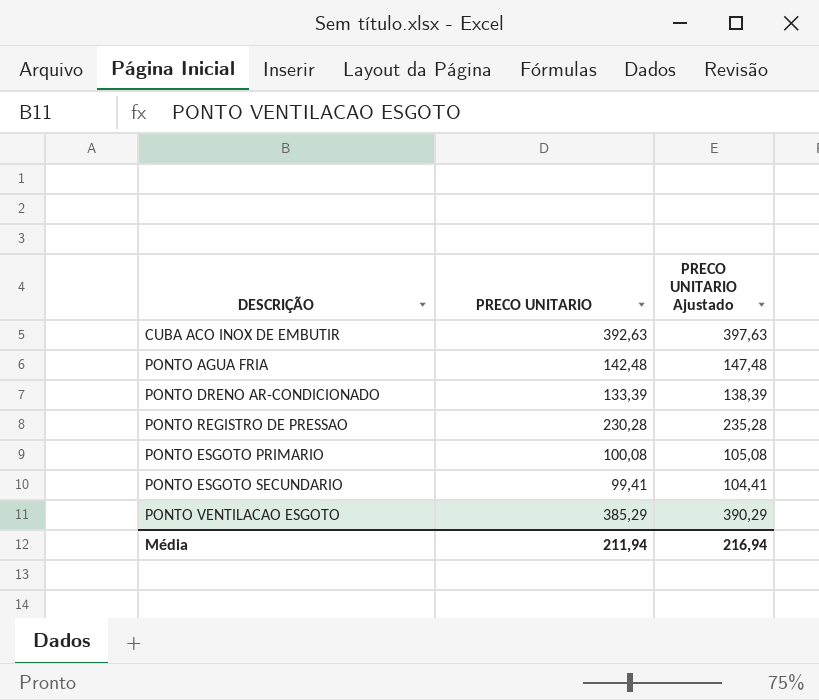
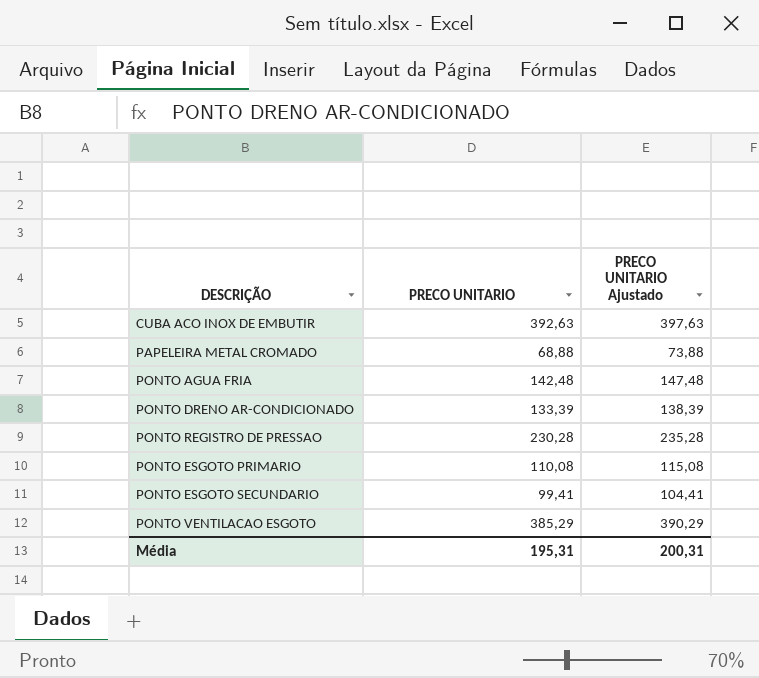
row PAPELEIRA METAL CROMADO: none -> 68,88 | 73,88
PONTO ESGOTO PRIMARIO | PRECO UNITARIO: 100,08 -> 110,08
PONTO ESGOTO PRIMARIO | PRECO UNITARIO Ajustado: 105,08 -> 115,08
Média | PRECO UNITARIO: 211,94 -> 195,31
Média | PRECO UNITARIO Ajustado: 216,94 -> 200,31

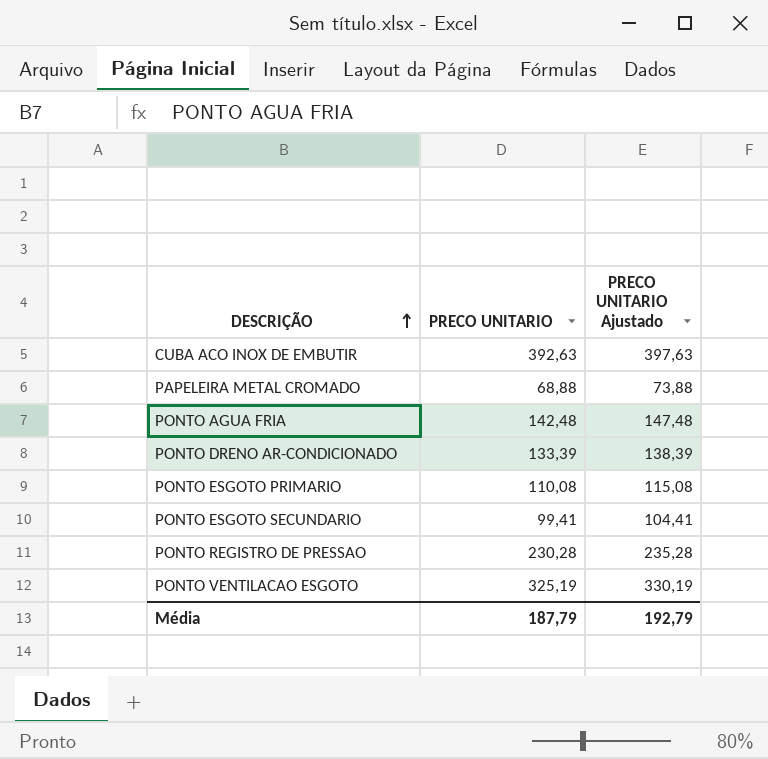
row order: none -> DESCRIÇÃO ascending
PONTO VENTILACAO ESGOTO | PRECO UNITARIO: 385,29 -> 325,19
PONTO VENTILACAO ESGOTO | PRECO UNITARIO Ajustado: 390,29 -> 330,19
Média | PRECO UNITARIO: 195,31 -> 187,79
Média | PRECO UNITARIO Ajustado: 200,31 -> 192,79

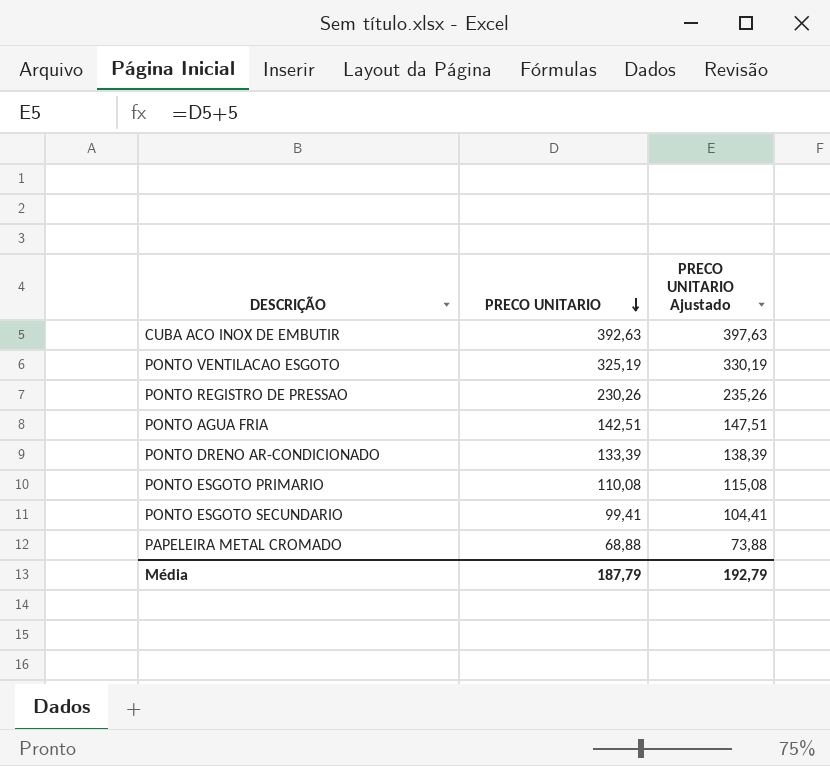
row order: DESCRIÇÃO ascending -> PRECO UNITARIO descending
PONTO REGISTRO DE PRESSAO | PRECO UNITARIO: 230,28 -> 230,26
PONTO REGISTRO DE PRESSAO | PRECO UNITARIO Ajustado: 235,28 -> 235,26
PONTO AGUA FRIA | PRECO UNITARIO: 142,48 -> 142,51
PONTO AGUA FRIA | PRECO UNITARIO Ajustado: 147,48 -> 147,51

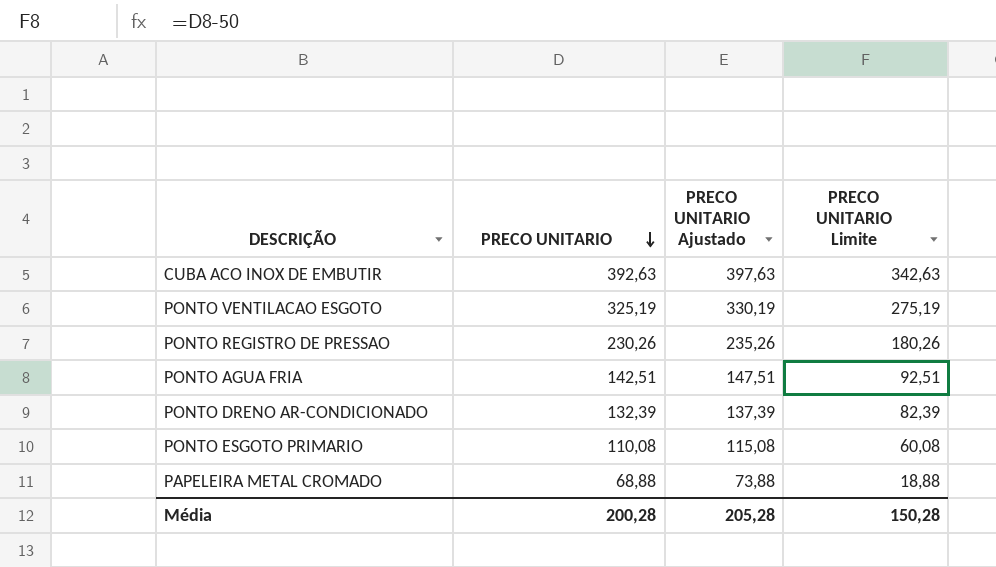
column PRECO UNITARIO Limite | formula: none -> [PRECO UNITARIO] - 50
row PONTO ESGOTO SECUNDARIO: 99,41 | 104,41 -> none
PONTO DRENO AR-CONDICIONADO | PRECO UNITARIO: 133,39 -> 132,39
PONTO DRENO AR-CONDICIONADO | PRECO UNITARIO Ajustado: 138,39 -> 137,39
Média | PRECO UNITARIO: 187,79 -> 200,28
Média | PRECO UNITARIO Ajustado: 192,79 -> 205,28

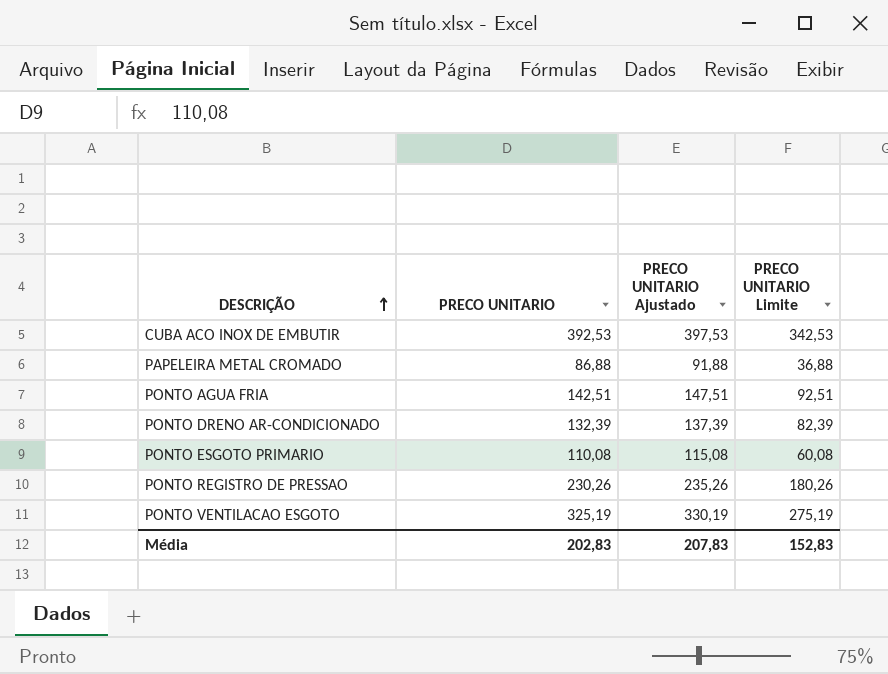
row order: PRECO UNITARIO descending -> DESCRIÇÃO ascending
CUBA ACO INOX DE EMBUTIR | PRECO UNITARIO: 392,63 -> 392,53
CUBA ACO INOX DE EMBUTIR | PRECO UNITARIO Ajustado: 397,63 -> 397,53
CUBA ACO INOX DE EMBUTIR | PRECO UNITARIO Limite: 342,63 -> 342,53
PAPELEIRA METAL CROMADO | PRECO UNITARIO: 68,88 -> 86,88
PAPELEIRA METAL CROMADO | PRECO UNITARIO Ajustado: 73,88 -> 91,88
PAPELEIRA METAL CROMADO | PRECO UNITARIO Limite: 18,88 -> 36,88
Média | PRECO UNITARIO: 200,28 -> 202,83
Média | PRECO UNITARIO Ajustado: 205,28 -> 207,83
Média | PRECO UNITARIO Limite: 150,28 -> 152,83

